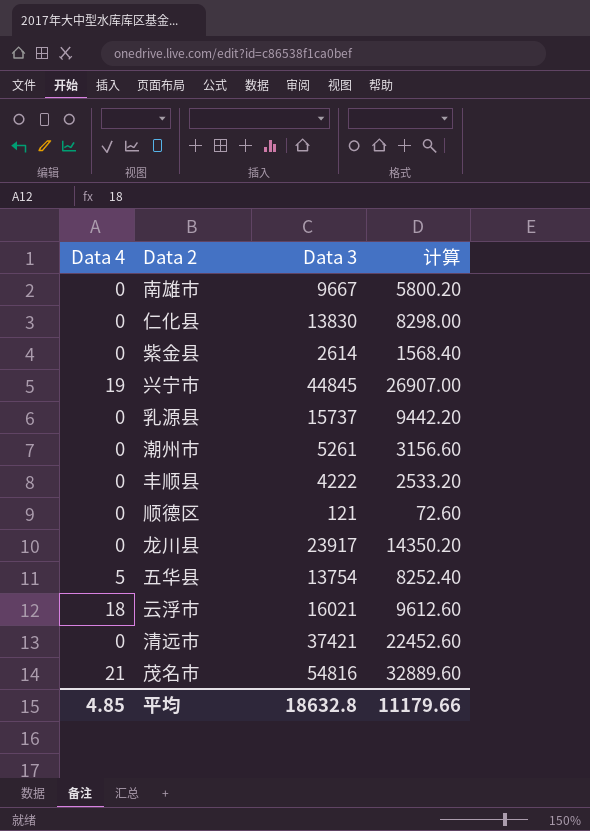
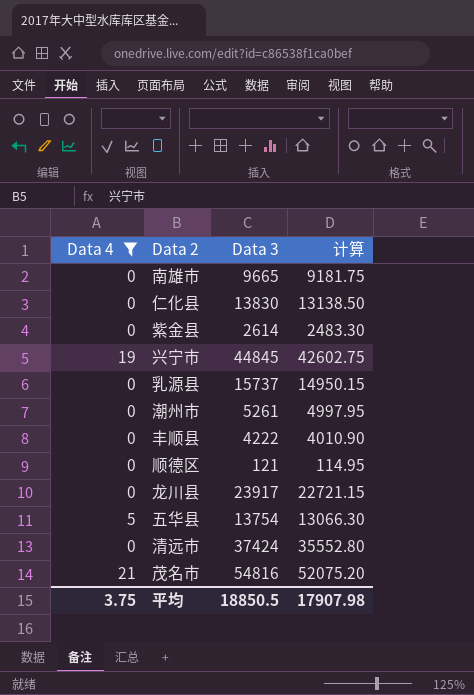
filter: none -> Data 4 != 18
column 计算 | formula: [Data 3] * 0.6 -> [Data 3] * 0.95
南雄市 | Data 3: 9667 -> 9665
清远市 | Data 3: 37421 -> 37424
平均 | Data 4: 4.85 -> 3.75
平均 | Data 3: 18632.8 -> 18850.5
平均 | 计算: 11179.66 -> 17907.98

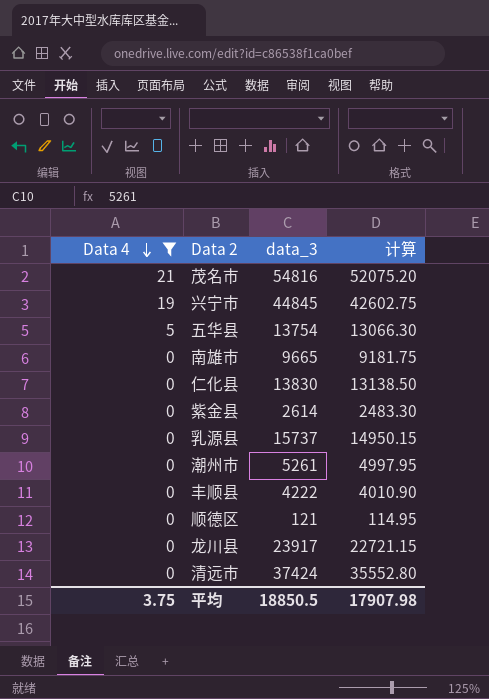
row order: none -> Data 4 descending
column name: Data 3 -> data_3

